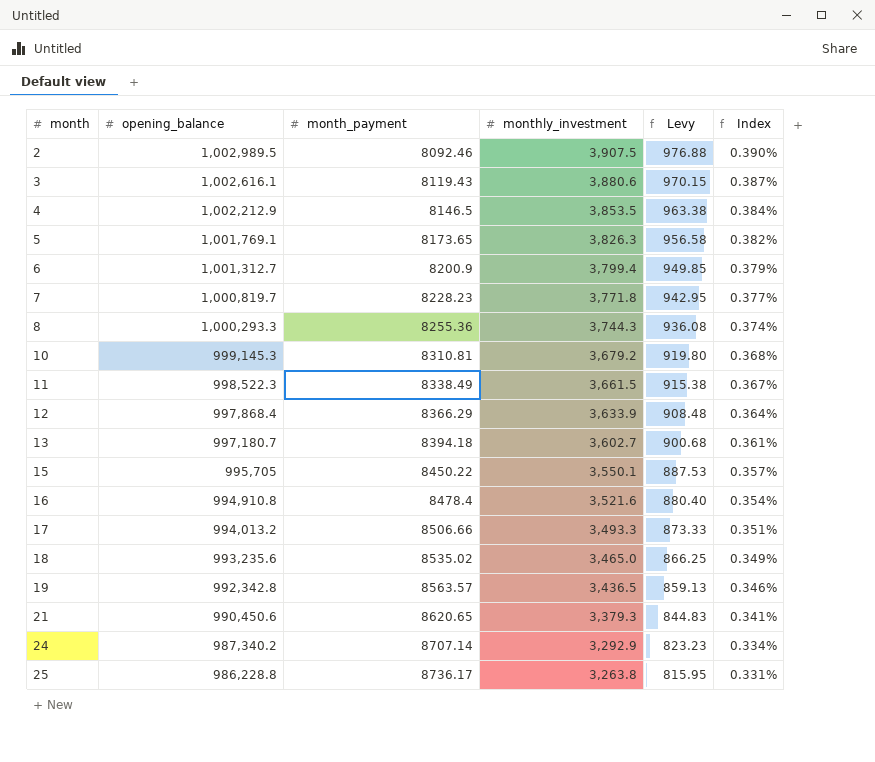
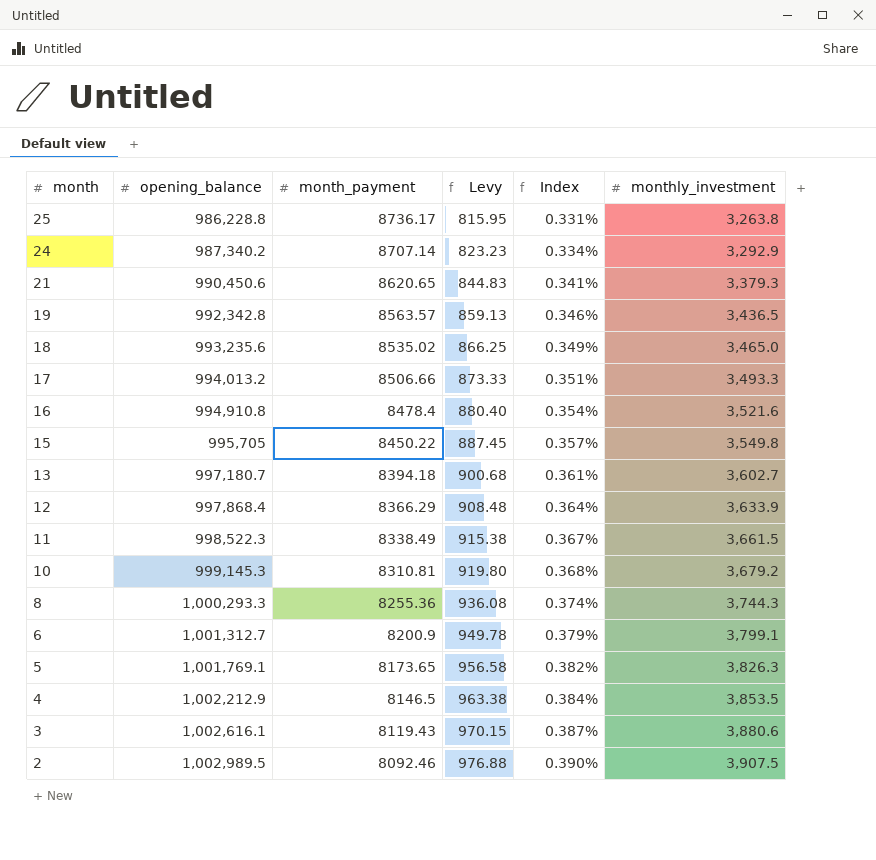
row order: month ascending -> month descending
column monthly_investment | position: 4 -> 6
row 7: 1,000,819.7 | 8228.23 | 3,771.8 | 942.95 | 0.377% -> none
15 | Levy: 887.53 -> 887.45
15 | monthly_investment: 3,550.1 -> 3,549.8
6 | Levy: 949.85 -> 949.78
6 | monthly_investment: 3,799.4 -> 3,799.1

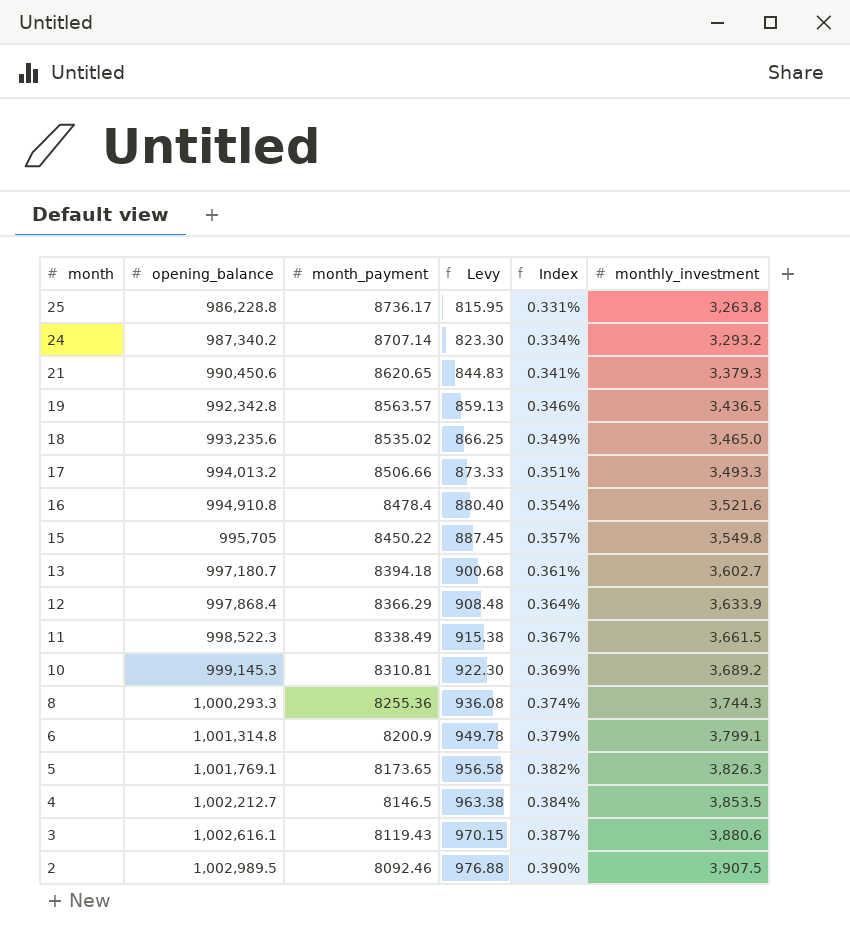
24 | Levy: 823.23 -> 823.30
24 | monthly_investment: 3,292.9 -> 3,293.2
10 | Levy: 919.80 -> 922.30
10 | Index: 0.368% -> 0.369%
10 | monthly_investment: 3,679.2 -> 3,689.2
6 | opening_balance: 1,001,312.7 -> 1,001,314.8
4 | opening_balance: 1,002,212.9 -> 1,002,212.7

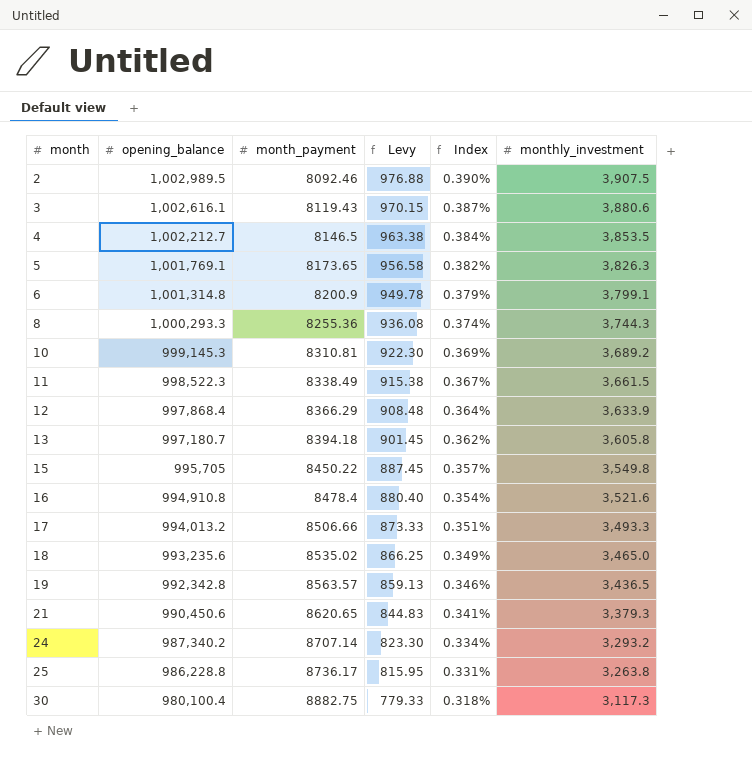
row order: month descending -> month ascending
13 | Levy: 900.68 -> 901.45
13 | Index: 0.361% -> 0.362%
13 | monthly_investment: 3,602.7 -> 3,605.8
row 30: none -> 980,100.4 | 8882.75 | 779.33 | 0.318% | 3,117.3

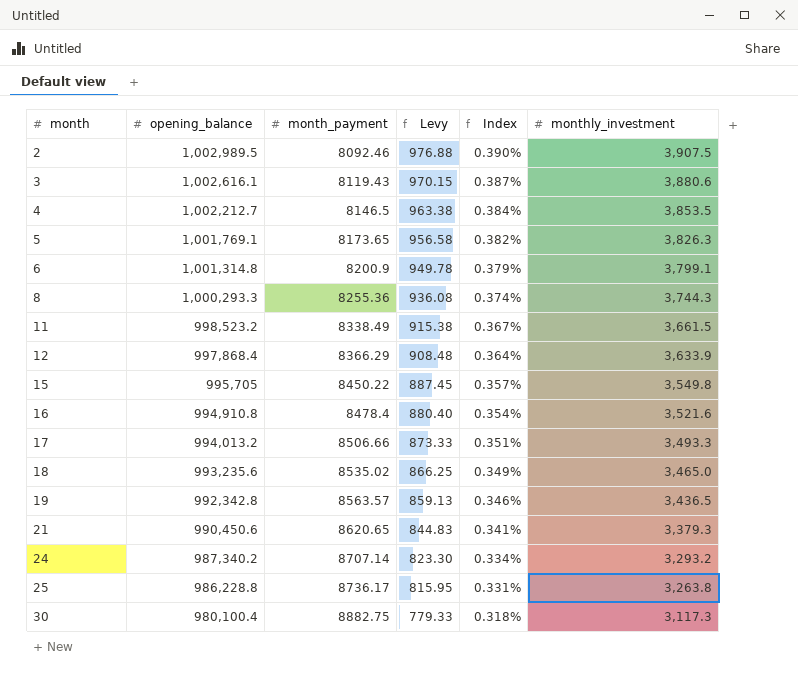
row 10: 999,145.3 | 8310.81 | 922.30 | 0.369% | 3,689.2 -> none
row 13: 997,180.7 | 8394.18 | 901.45 | 0.362% | 3,605.8 -> none
11 | opening_balance: 998,522.3 -> 998,523.2

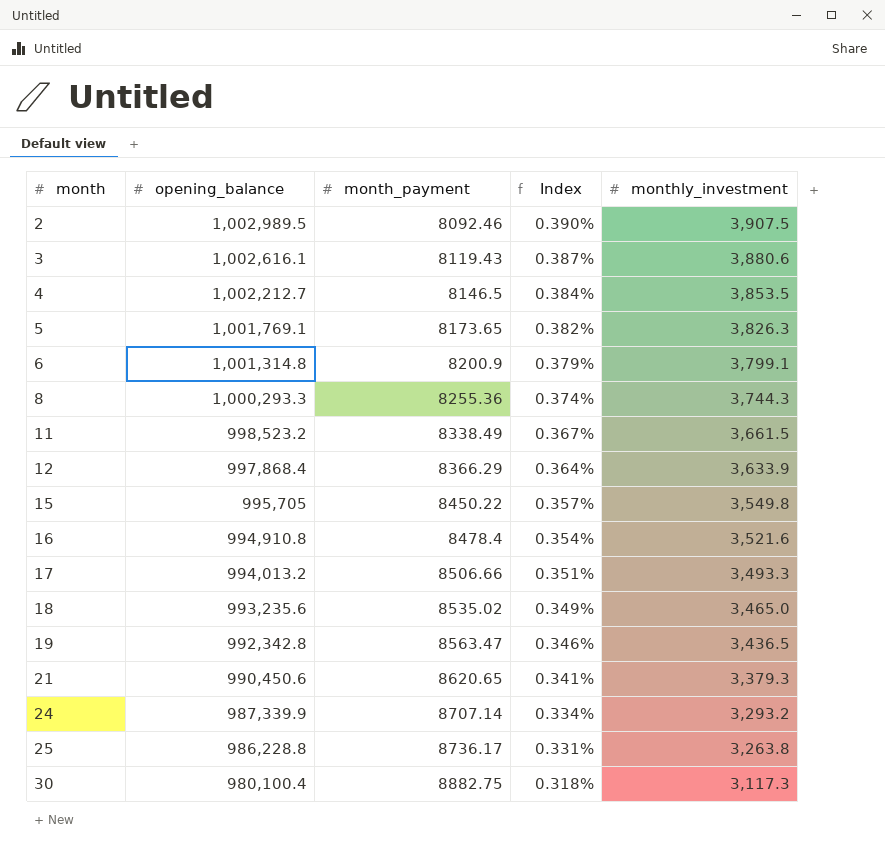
column Levy | formula: [monthly_investment] * 0.25 -> none
19 | month_payment: 8563.57 -> 8563.47
24 | opening_balance: 987,340.2 -> 987,339.9

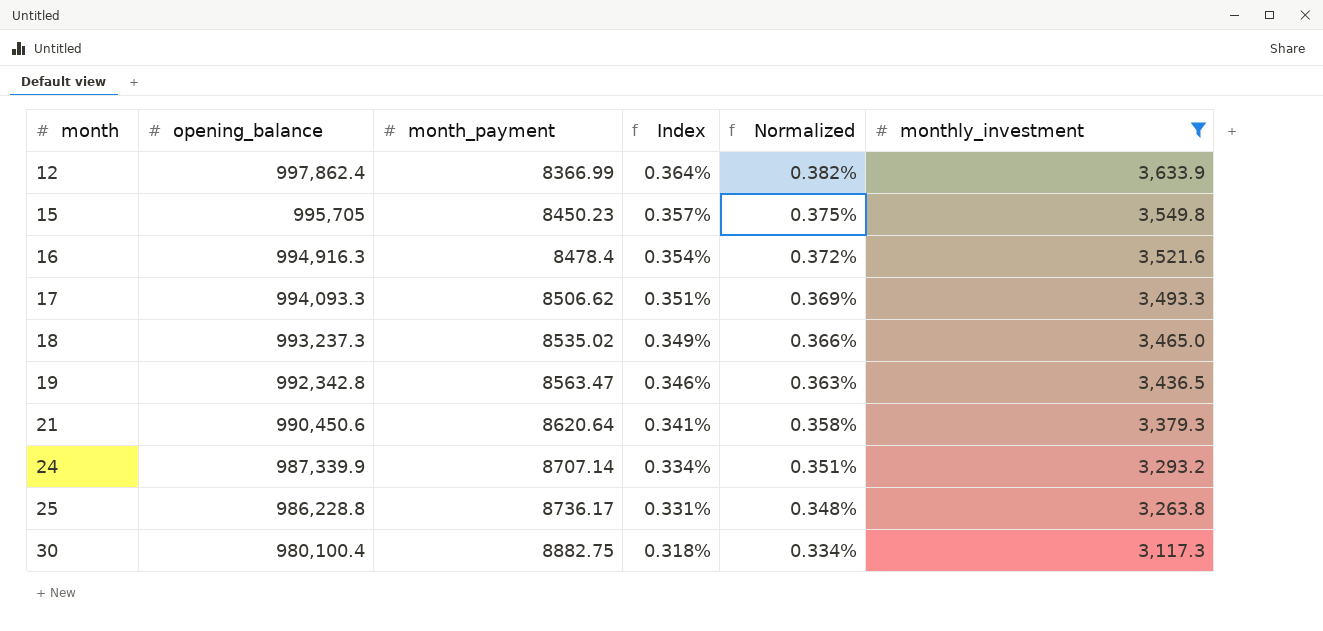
filter: none -> monthly_investment <= 3,633.9
column Normalized | formula: none -> [Index] * 1.05
12 | opening_balance: 997,868.4 -> 997,862.4
12 | month_payment: 8366.29 -> 8366.99
15 | month_payment: 8450.22 -> 8450.23
16 | opening_balance: 994,910.8 -> 994,916.3
17 | opening_balance: 994,013.2 -> 994,093.3
17 | month_payment: 8506.66 -> 8506.62
18 | opening_balance: 993,235.6 -> 993,237.3
21 | month_payment: 8620.65 -> 8620.64

